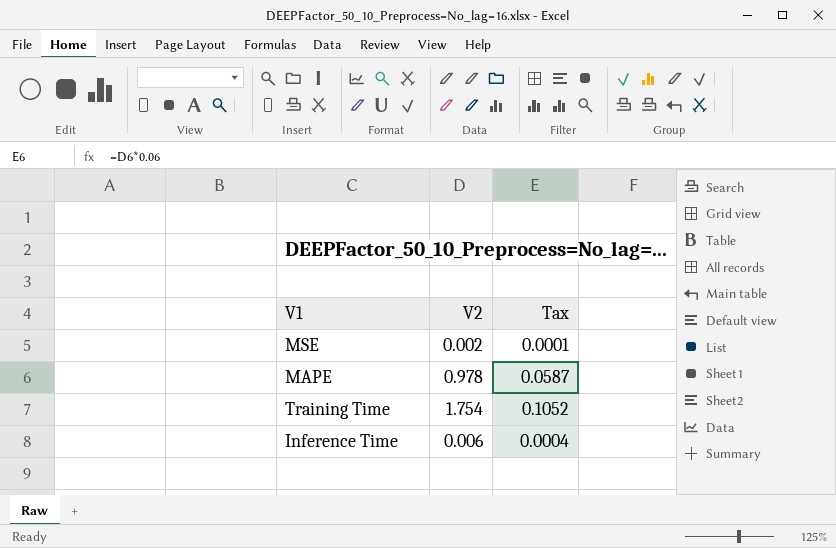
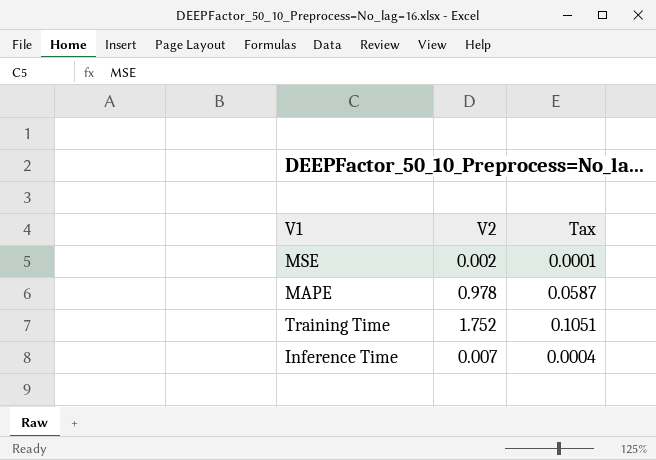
Training Time | V2: 1.754 -> 1.752
Training Time | Tax: 0.1052 -> 0.1051
Inference Time | V2: 0.006 -> 0.007

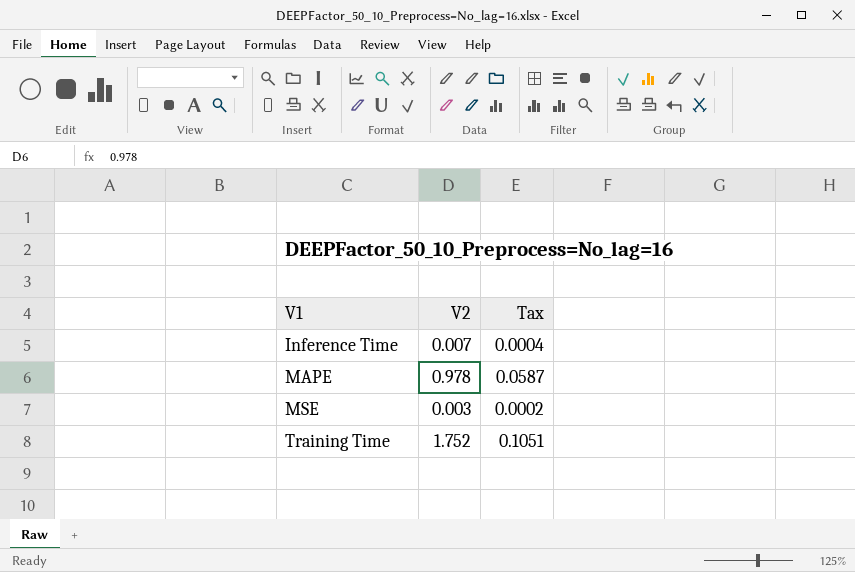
row order: none -> V1 ascending
MSE | V2: 0.002 -> 0.003
MSE | Tax: 0.0001 -> 0.0002

